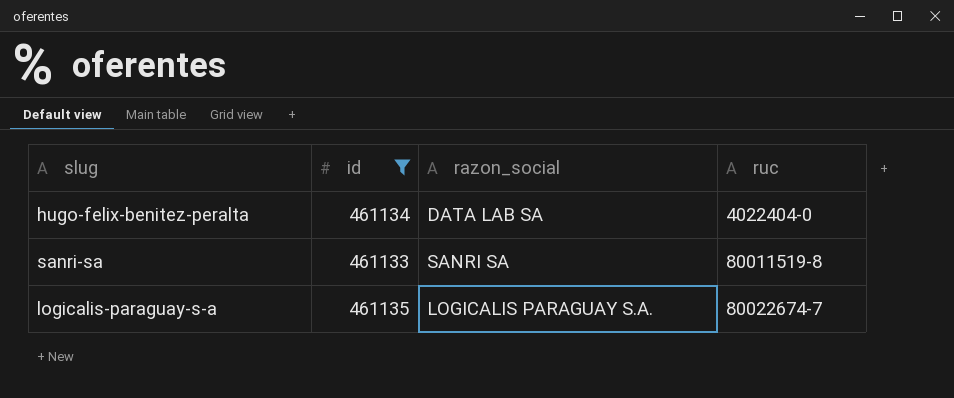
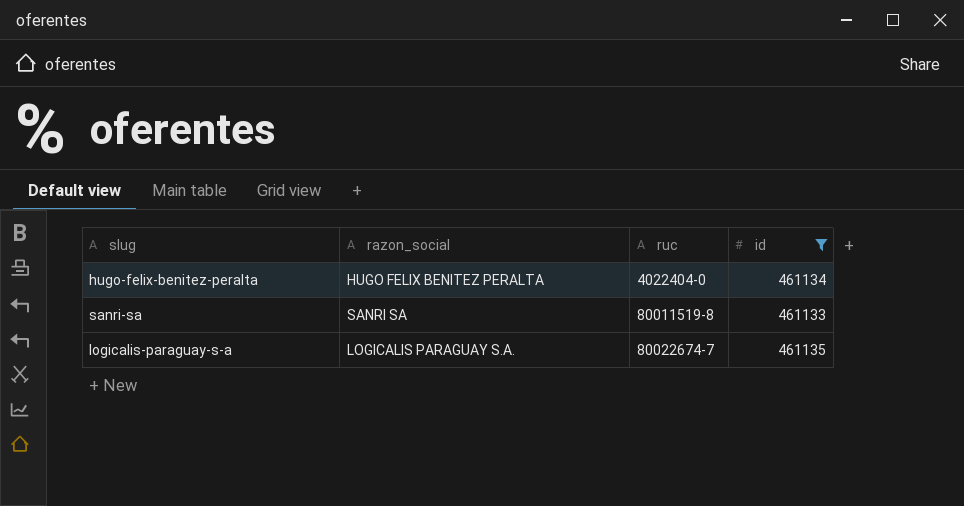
column id | position: 2 -> 4
hugo-felix-benitez-peralta | razon_social: DATA LAB SA -> HUGO FELIX BENITEZ PERALTA

